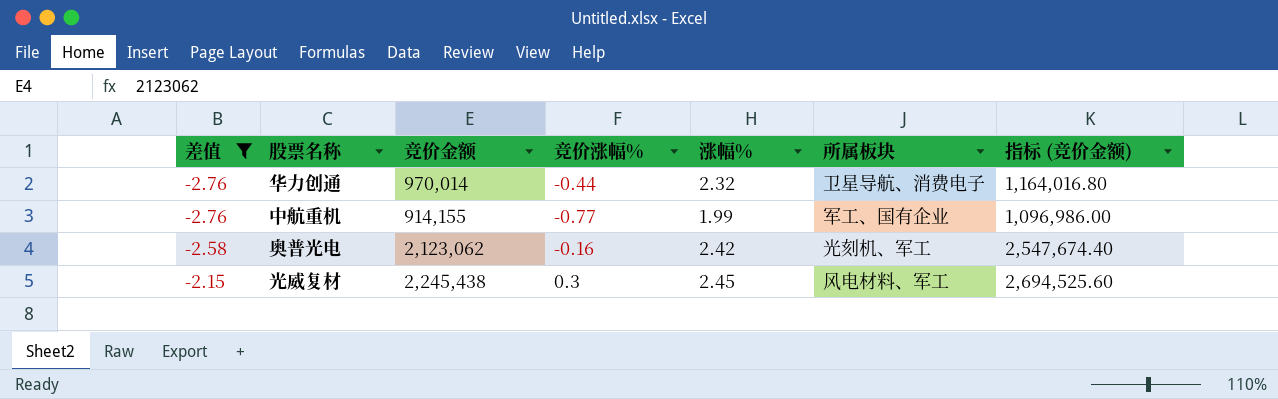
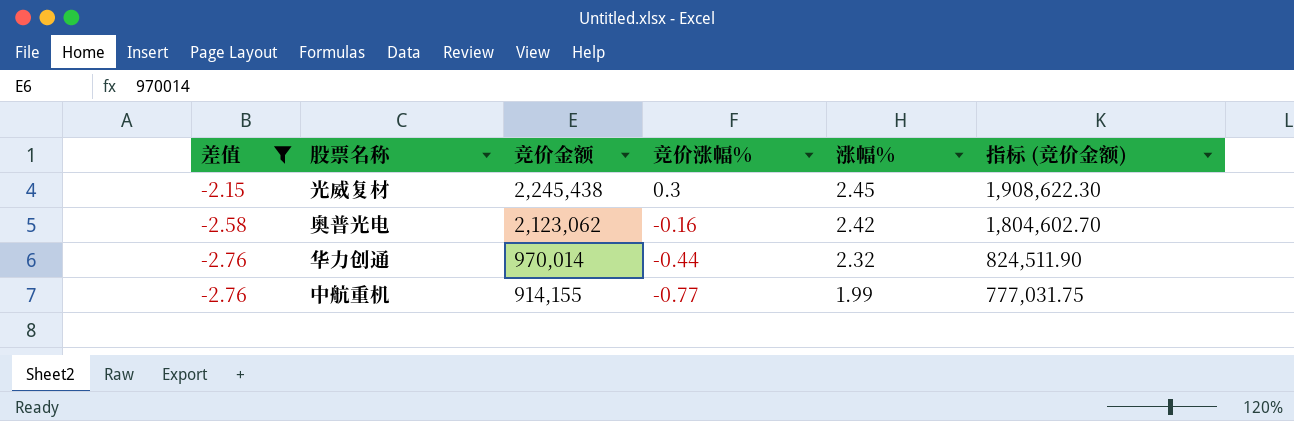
row order: 差值 ascending -> 差值 descending
column 所属板块 | position: 6 -> none
column 指标 (竞价金额) | formula: [竞价金额] * 1.2 -> [竞价金额] * 0.85

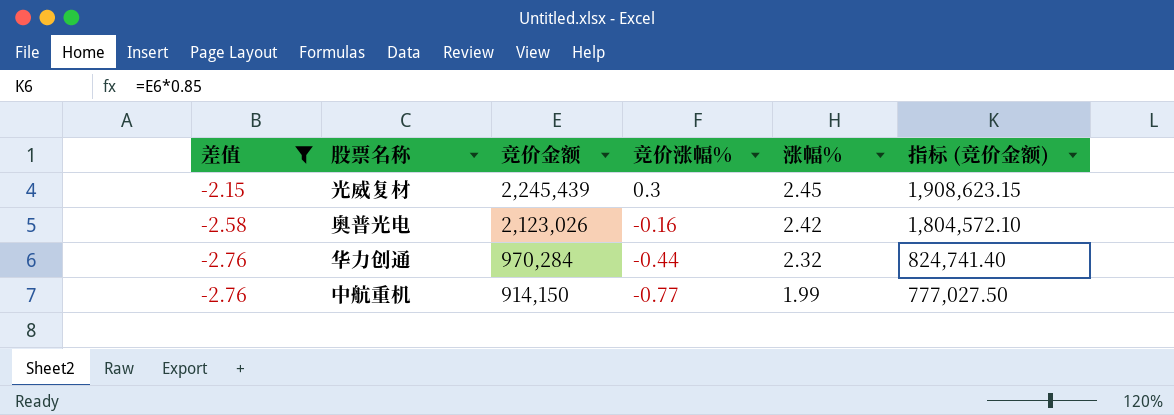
光威复材 | 竞价金额: 2,245,438 -> 2,245,439
光威复材 | 指标 (竞价金额): 1,908,622.30 -> 1,908,623.15
奥普光电 | 竞价金额: 2,123,062 -> 2,123,026
奥普光电 | 指标 (竞价金额): 1,804,602.70 -> 1,804,572.10
华力创通 | 竞价金额: 970,014 -> 970,284
华力创通 | 指标 (竞价金额): 824,511.90 -> 824,741.40
中航重机 | 竞价金额: 914,155 -> 914,150
中航重机 | 指标 (竞价金额): 777,031.75 -> 777,027.50

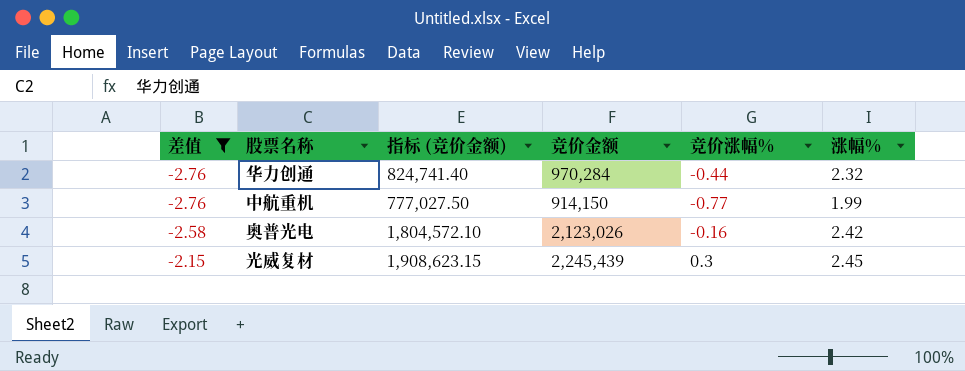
row order: 差值 descending -> 差值 ascending
column 指标 (竞价金额) | position: 6 -> 3

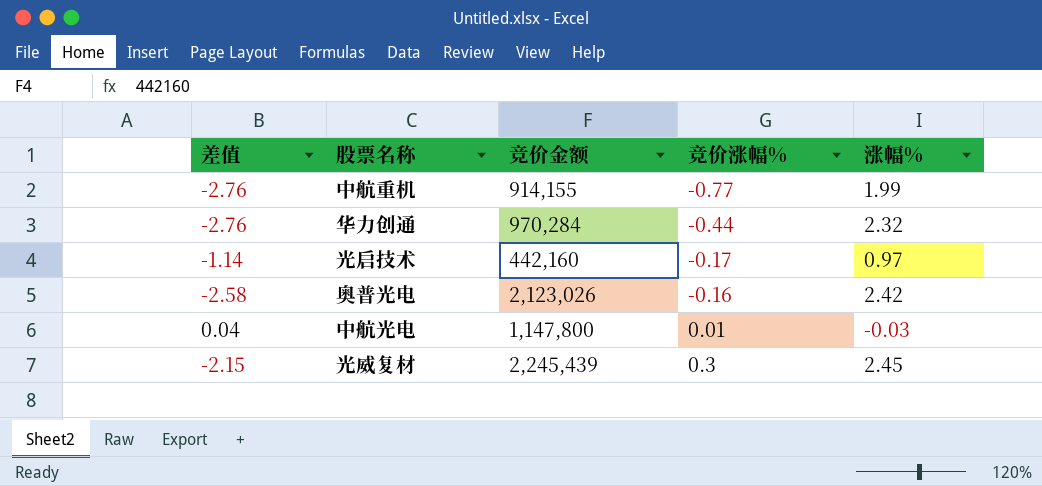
filter: 差值 <= -2.15 -> none
row order: 差值 ascending -> 竞价涨幅% ascending
column 指标 (竞价金额) | formula: [竞价金额] * 0.85 -> none
中航重机 | 竞价金额: 914,150 -> 914,155

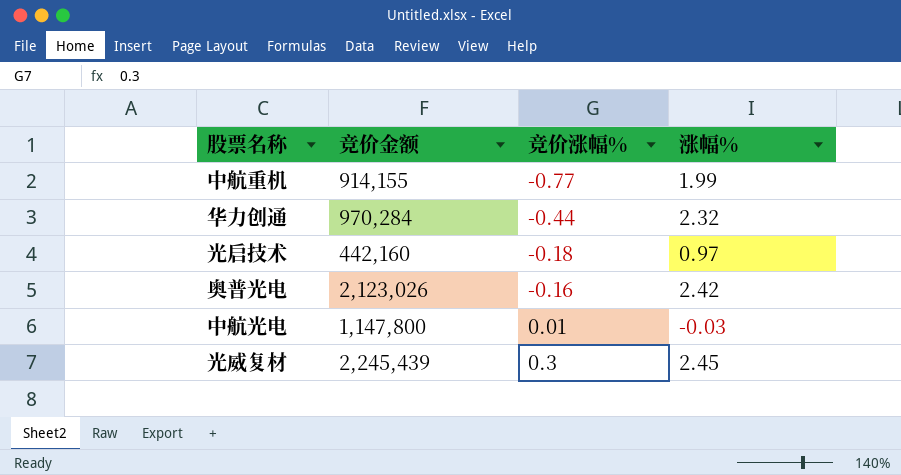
column 差值 | formula: [竞价涨幅%] - [涨幅%] -> none
光启技术 | 竞价涨幅%: -0.17 -> -0.18

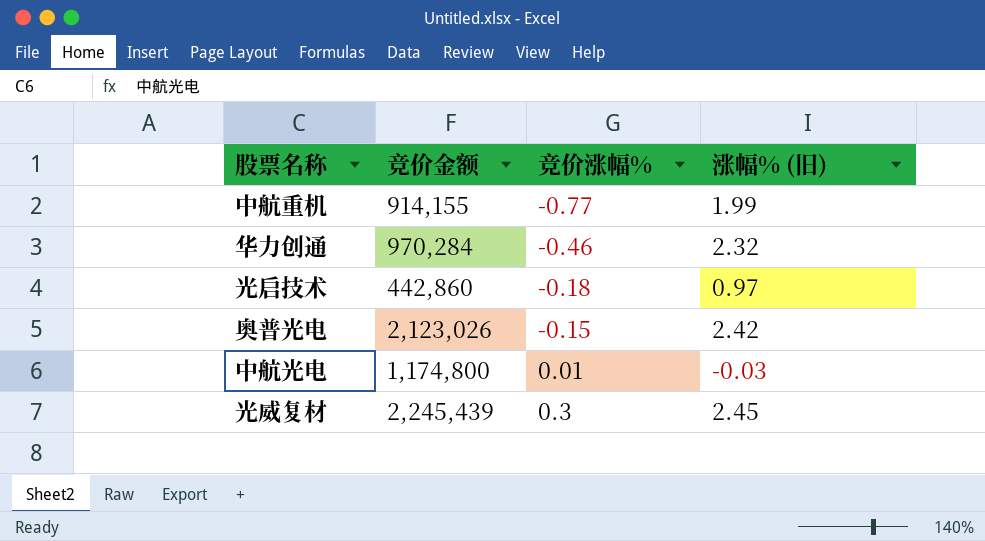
column name: 涨幅% -> 涨幅% (旧)
华力创通 | 竞价涨幅%: -0.44 -> -0.46
光启技术 | 竞价金额: 442,160 -> 442,860
奥普光电 | 竞价涨幅%: -0.16 -> -0.15
中航光电 | 竞价金额: 1,147,800 -> 1,174,800

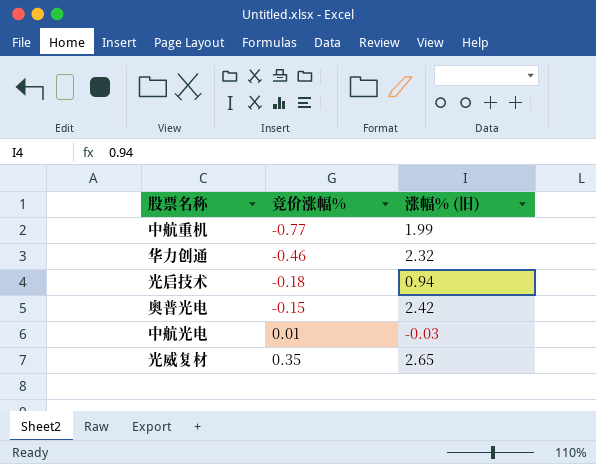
column 竞价金额 | position: 2 -> none
光启技术 | 涨幅% (旧): 0.97 -> 0.94
光威复材 | 竞价涨幅%: 0.3 -> 0.35
光威复材 | 涨幅% (旧): 2.45 -> 2.65

